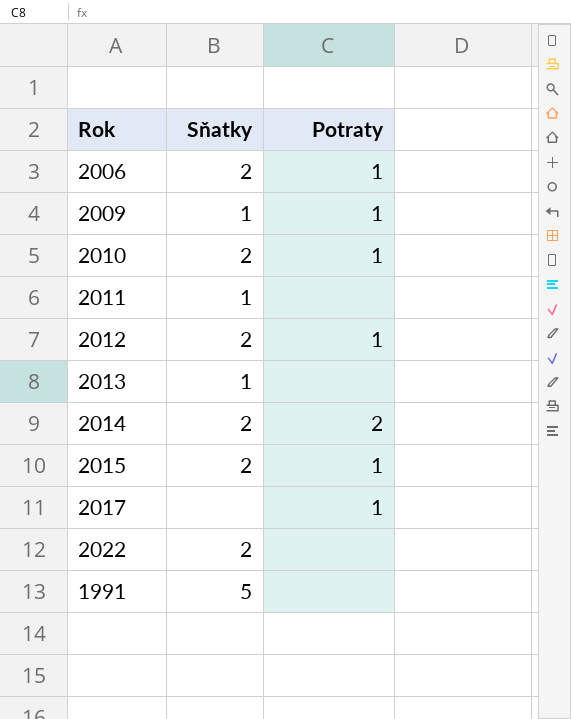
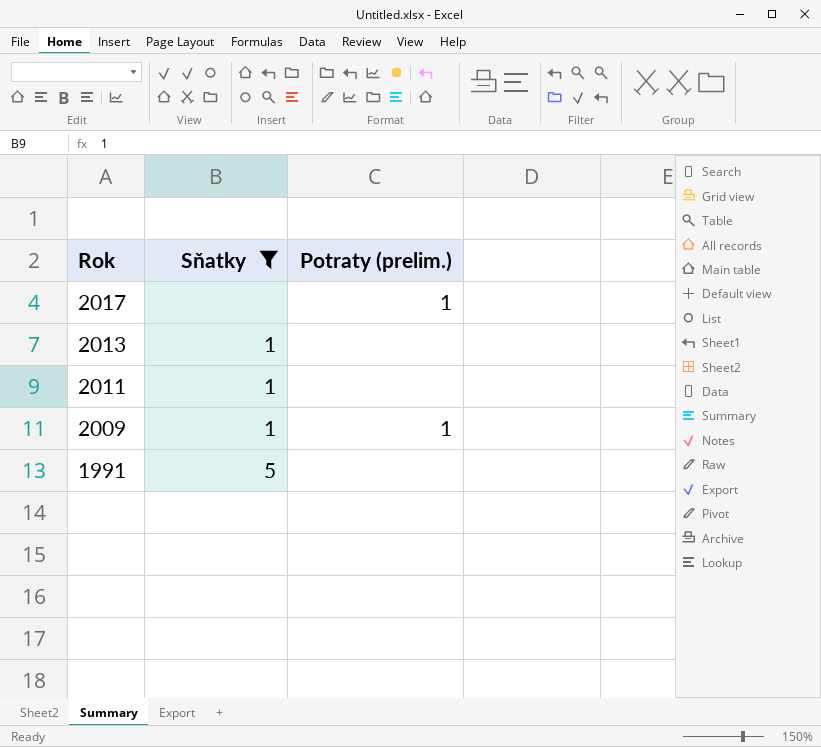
filter: none -> Sňatky != 2
row order: none -> Rok descending
column name: Potraty -> Potraty (prelim.)

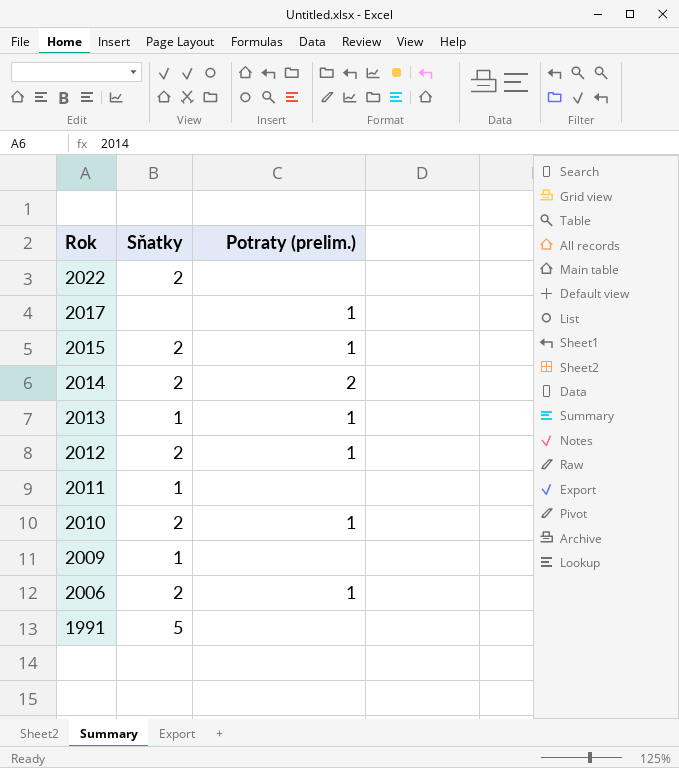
filter: Sňatky != 2 -> none
2013 | Potraty (prelim.): none -> 1
2009 | Potraty (prelim.): 1 -> none

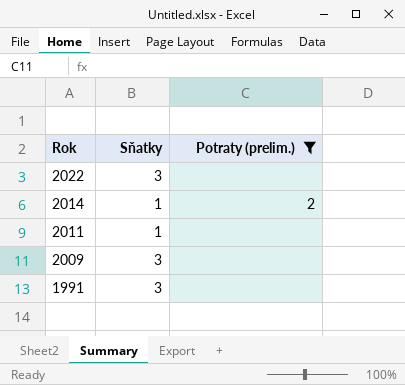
filter: none -> Potraty (prelim.) != 1
2022 | Sňatky: 2 -> 3
2014 | Sňatky: 2 -> 1
2009 | Sňatky: 1 -> 3
1991 | Sňatky: 5 -> 3

